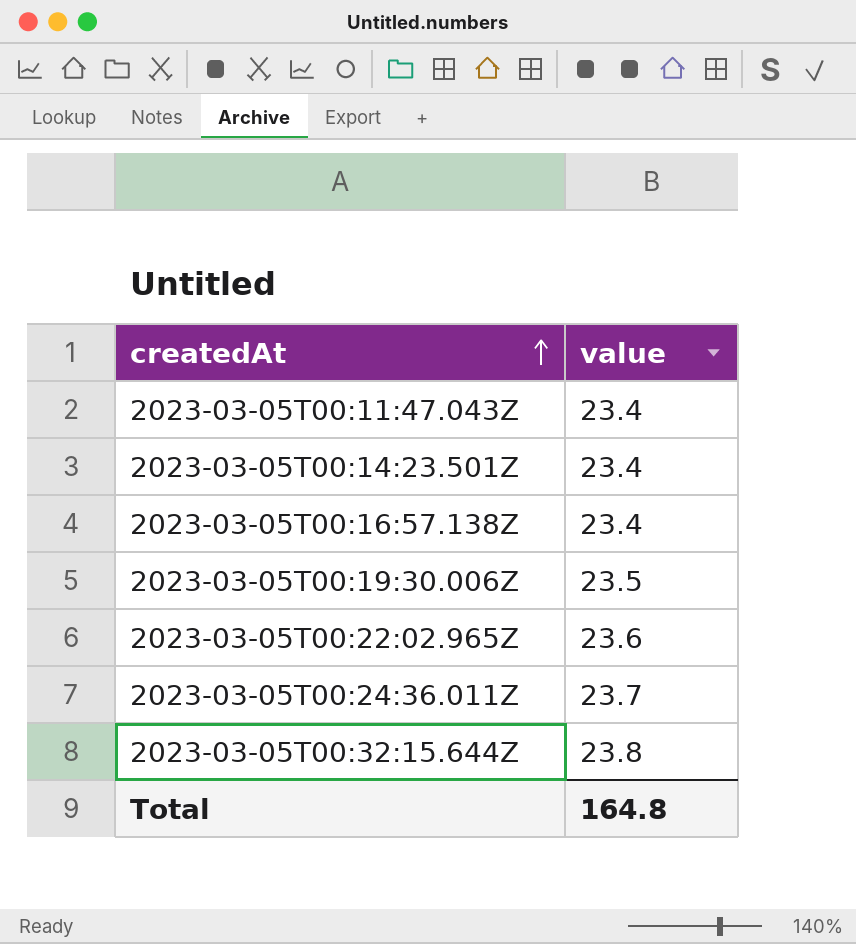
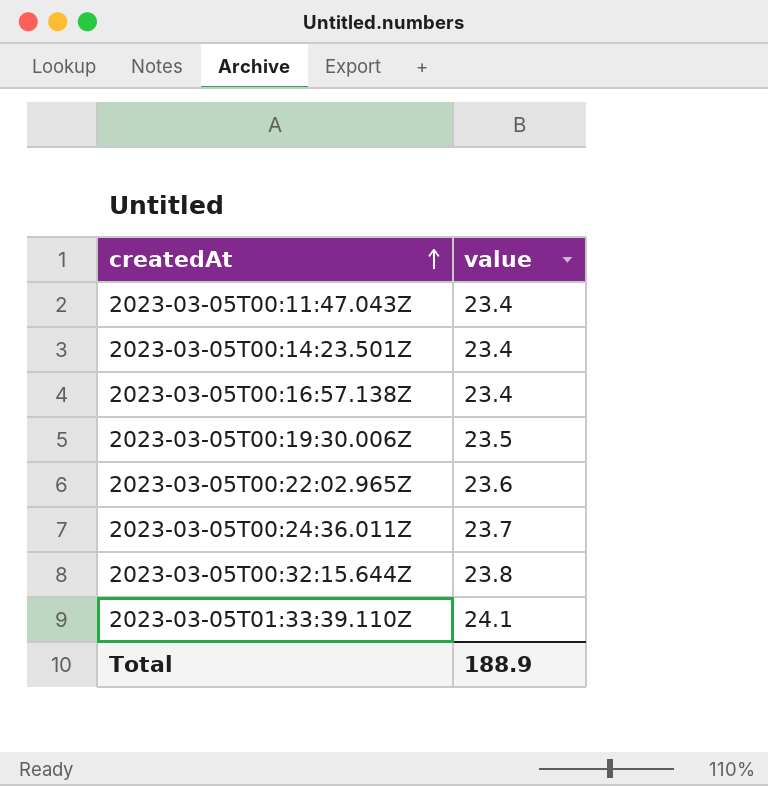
row 2023-03-05T01:33:39.110Z: none -> 24.1
Total | value: 164.8 -> 188.9

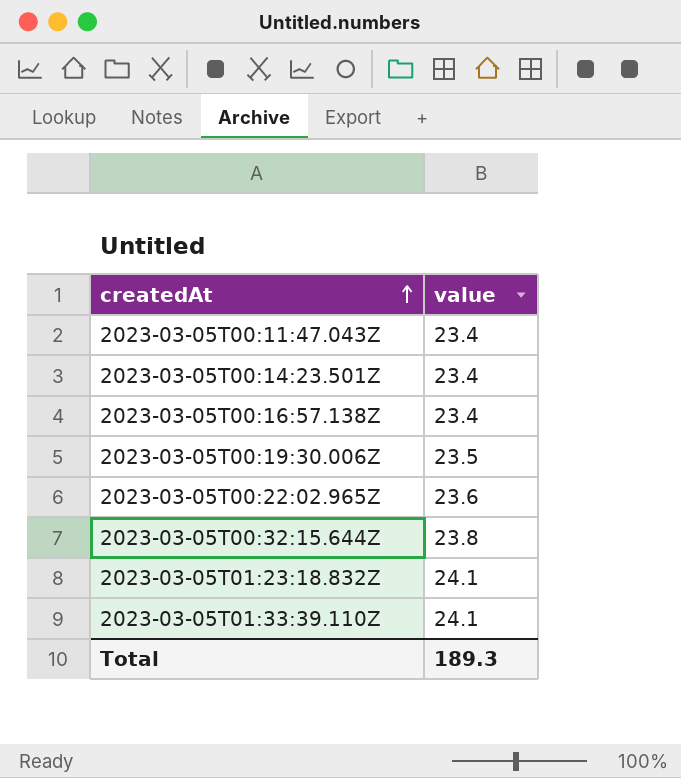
row 2023-03-05T00:24:36.011Z: 23.7 -> none
row 2023-03-05T01:23:18.832Z: none -> 24.1
Total | value: 188.9 -> 189.3

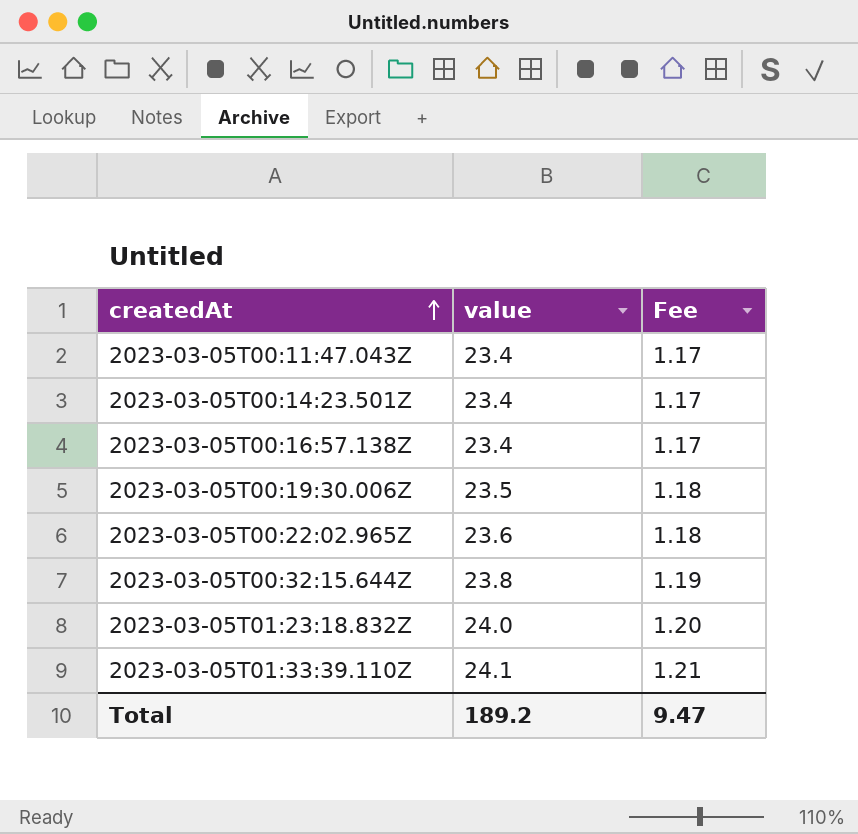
column Fee | formula: none -> [value] * 0.05
2023-03-05T01:23:18.832Z | value: 24.1 -> 24.0
Total | value: 189.3 -> 189.2

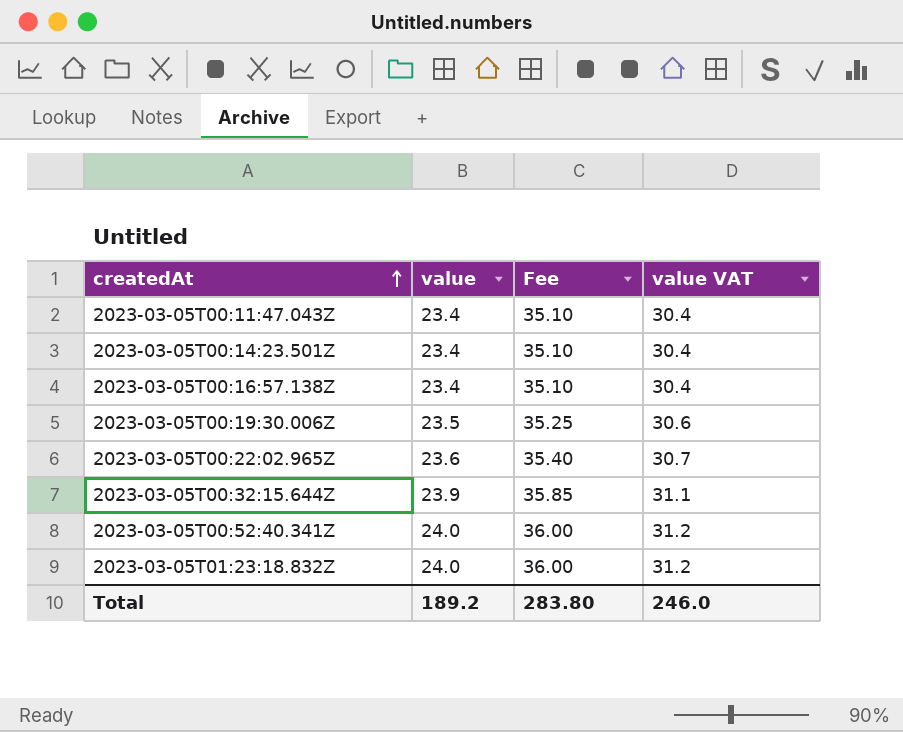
column Fee | formula: [value] * 0.05 -> [value] * 1.5
column value VAT | formula: none -> [value] * 1.3
row 2023-03-05T01:33:39.110Z: 24.1 | 1.21 -> none
2023-03-05T00:32:15.644Z | value: 23.8 -> 23.9
row 2023-03-05T00:52:40.341Z: none -> 24.0 | 36.00 | 31.2
Total | Fee: 9.47 -> 283.80

